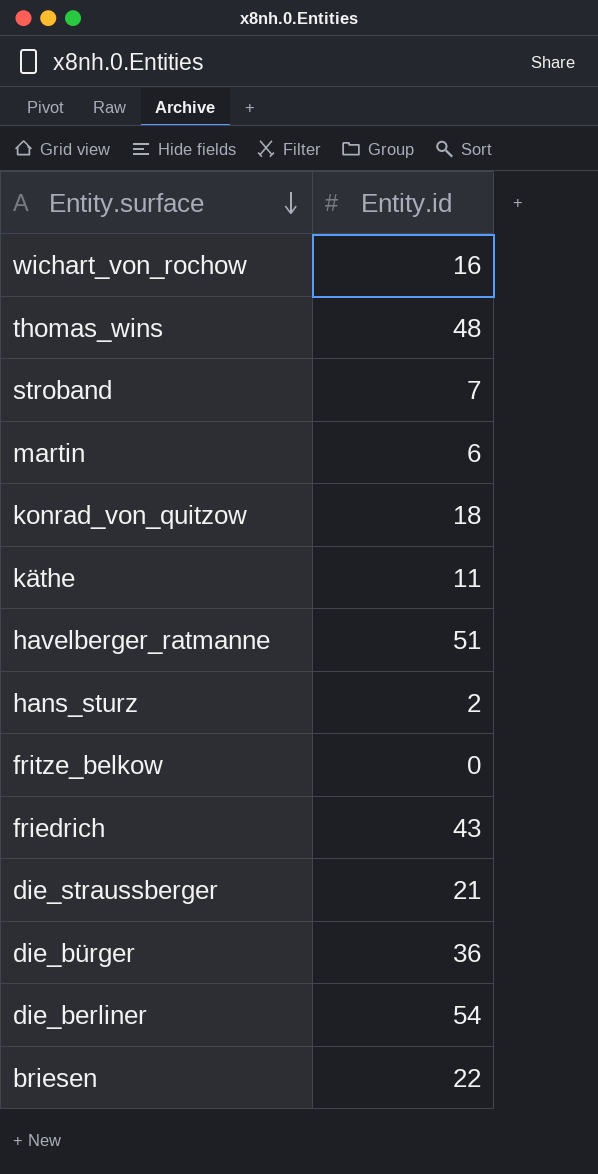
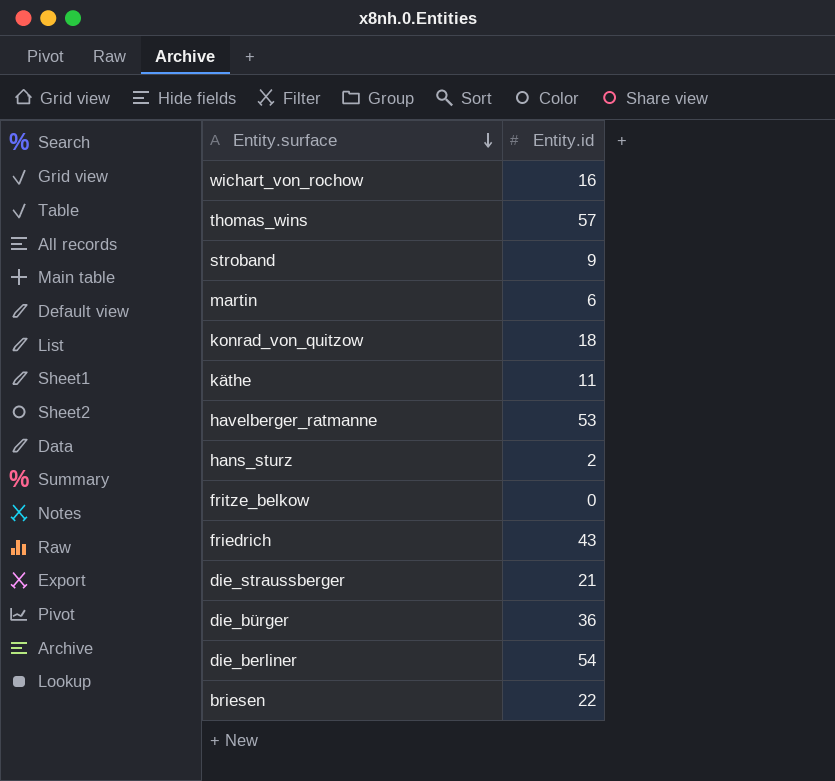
thomas_wins | Entity.id: 48 -> 57
stroband | Entity.id: 7 -> 9
havelberger_ratmanne | Entity.id: 51 -> 53

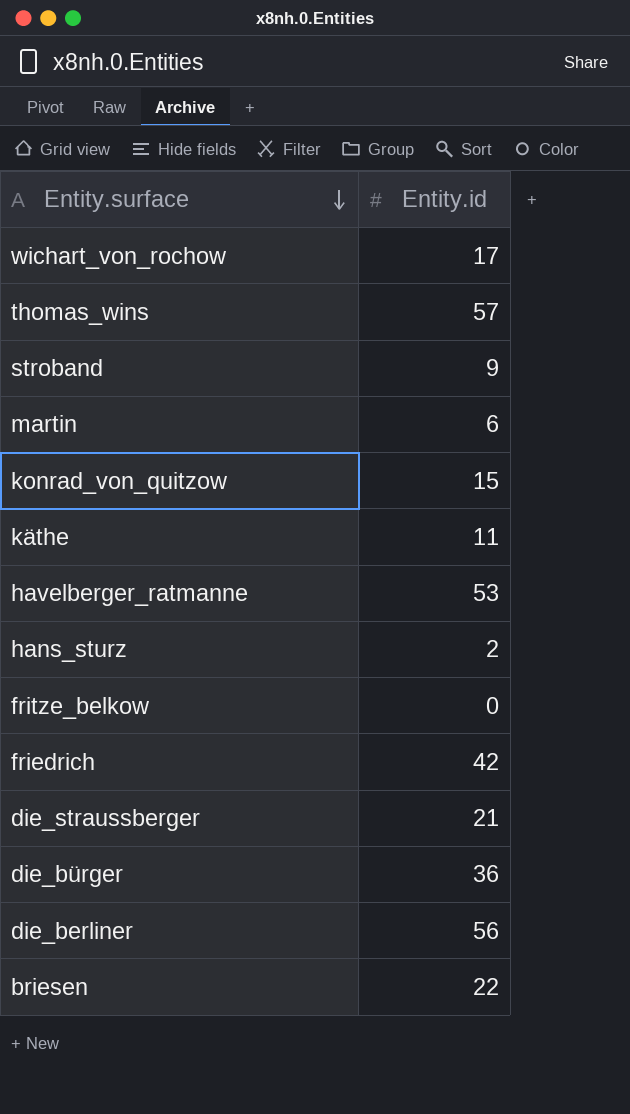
wichart_von_rochow | Entity.id: 16 -> 17
konrad_von_quitzow | Entity.id: 18 -> 15
friedrich | Entity.id: 43 -> 42
die_berliner | Entity.id: 54 -> 56

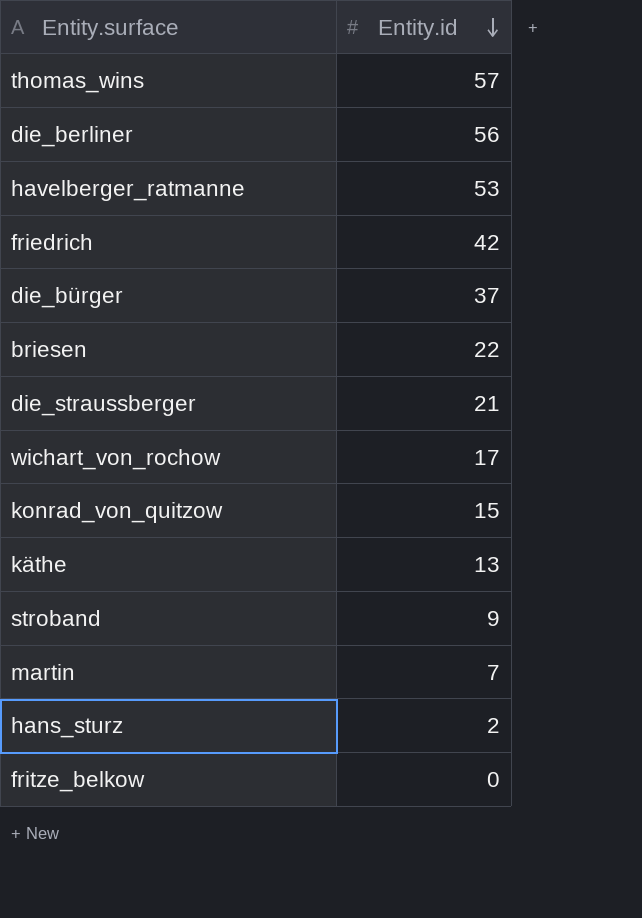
row order: Entity.surface descending -> Entity.id descending
die_bürger | Entity.id: 36 -> 37
käthe | Entity.id: 11 -> 13
martin | Entity.id: 6 -> 7

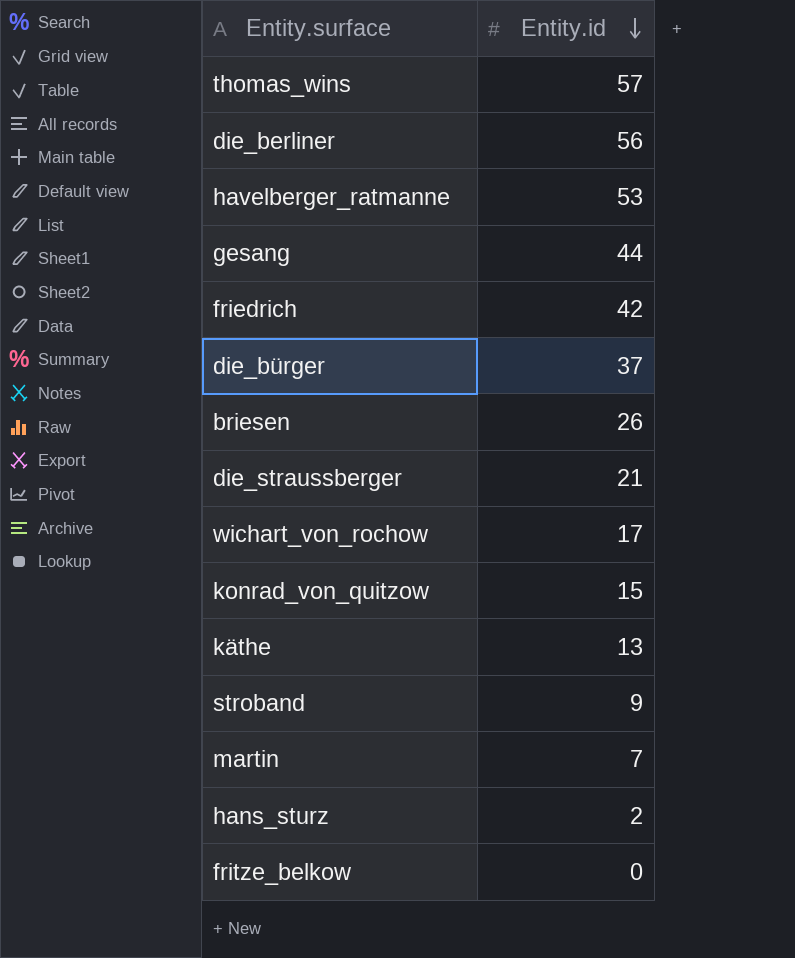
row gesang: none -> 44
briesen | Entity.id: 22 -> 26

